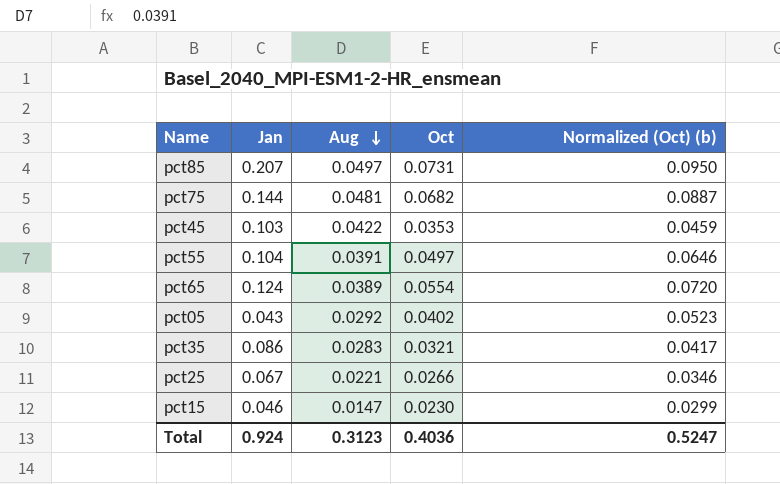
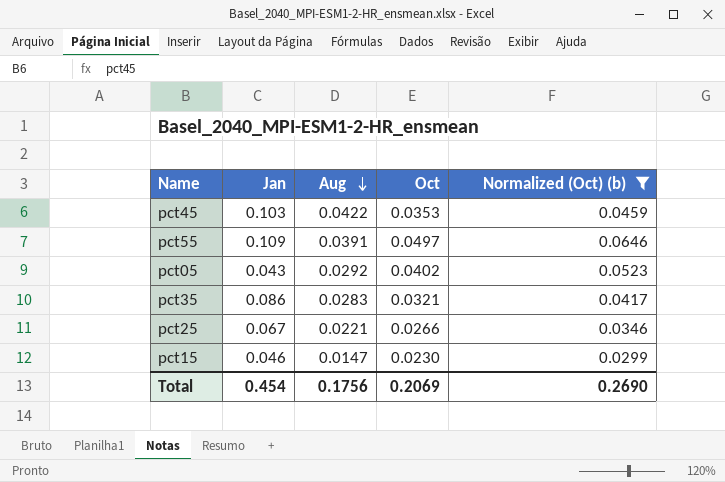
filter: none -> Normalized (Oct) (b) <= 0.0646
pct55 | Jan: 0.104 -> 0.109
Total | Jan: 0.924 -> 0.454
Total | Aug: 0.3123 -> 0.1756
Total | Oct: 0.4036 -> 0.2069
Total | Normalized (Oct) (b): 0.5247 -> 0.2690

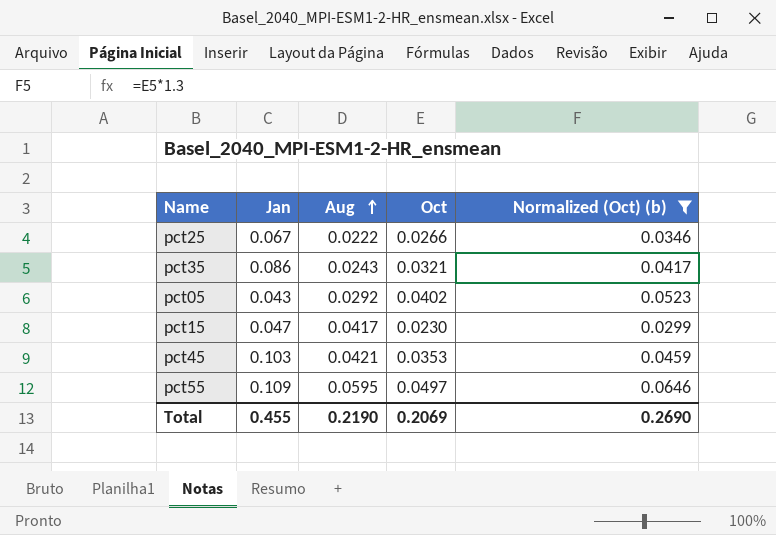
row order: Aug descending -> Aug ascending
pct25 | Aug: 0.0221 -> 0.0222
pct35 | Aug: 0.0283 -> 0.0243
pct15 | Jan: 0.046 -> 0.047
pct15 | Aug: 0.0147 -> 0.0417
pct45 | Aug: 0.0422 -> 0.0421
pct55 | Aug: 0.0391 -> 0.0595
Total | Jan: 0.454 -> 0.455
Total | Aug: 0.1756 -> 0.2190

